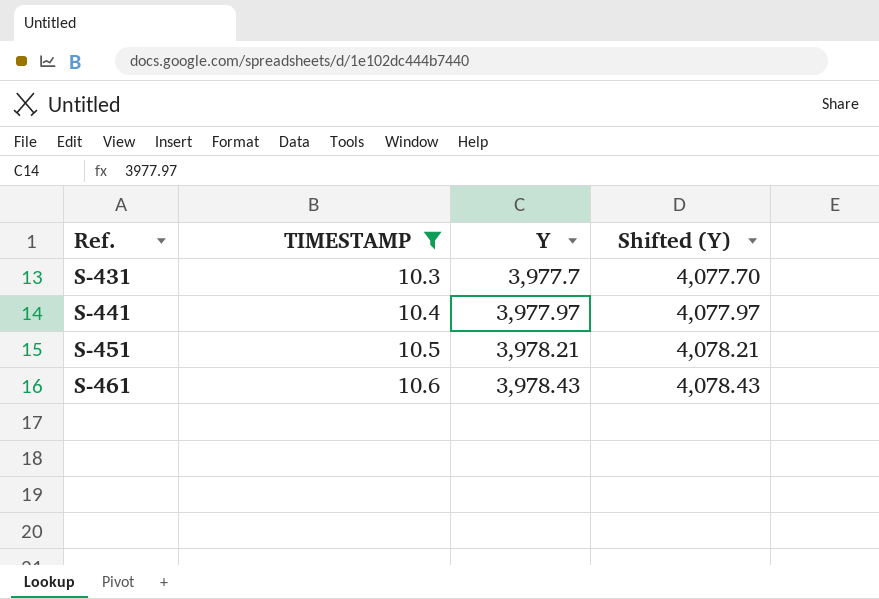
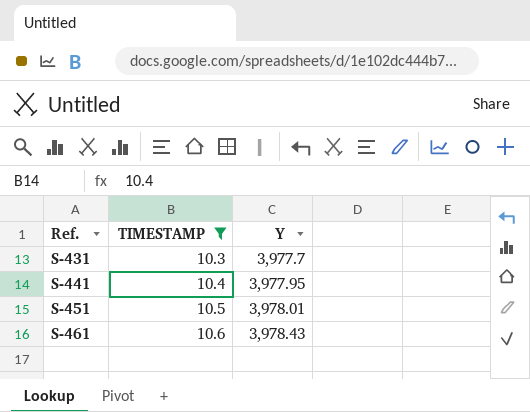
column Shifted (Y) | formula: [Y] + 100 -> none
S-441 | Y: 3,977.97 -> 3,977.95
S-451 | Y: 3,978.21 -> 3,978.01

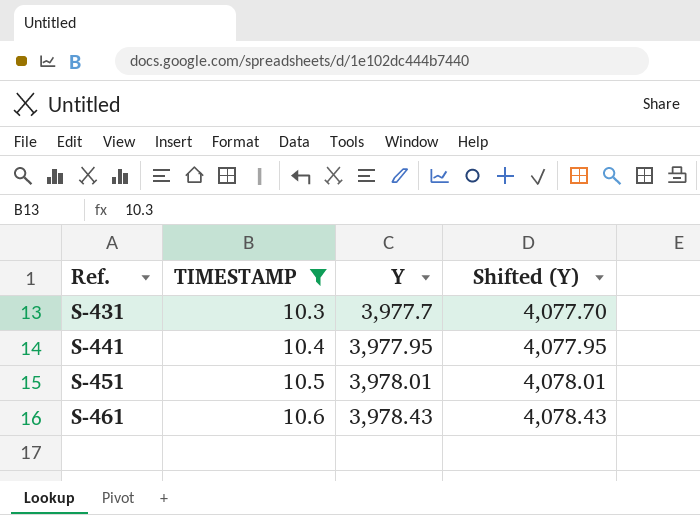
column Shifted (Y) | formula: none -> [Y] + 100

